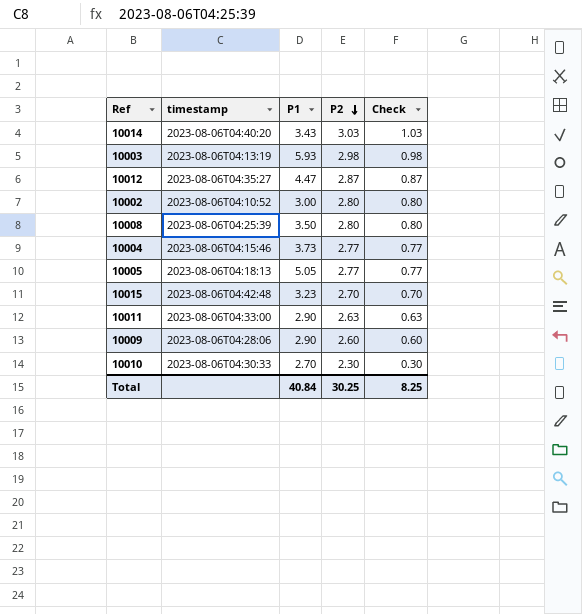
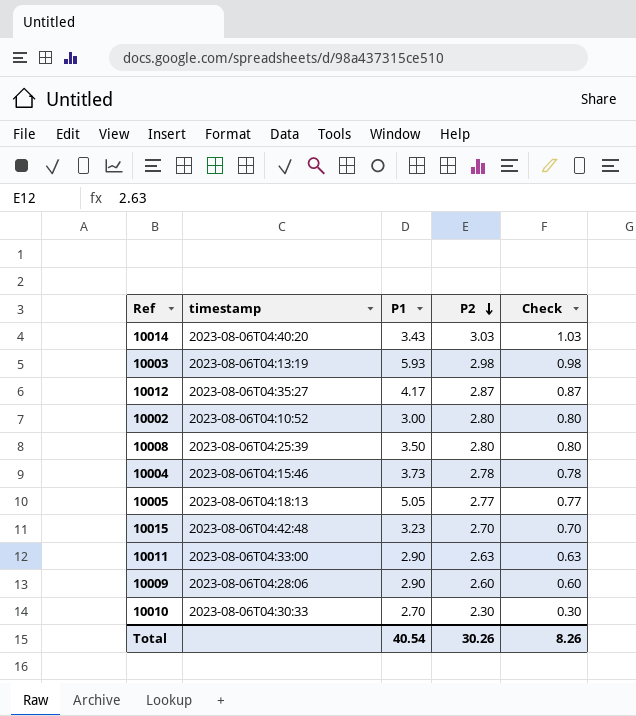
10012 | P1: 4.47 -> 4.17
10004 | P2: 2.77 -> 2.78
10004 | Check: 0.77 -> 0.78
Total | P1: 40.84 -> 40.54
Total | P2: 30.25 -> 30.26
Total | Check: 8.25 -> 8.26

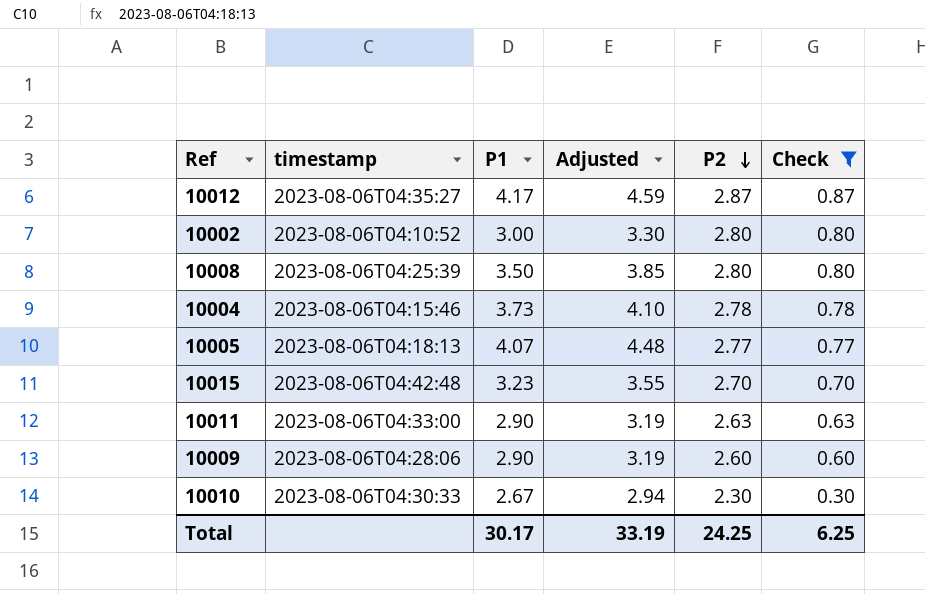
filter: none -> Check <= 0.87
column Adjusted | formula: none -> [P1] * 1.1
10005 | P1: 5.05 -> 4.07
10010 | P1: 2.70 -> 2.67
Total | P1: 40.54 -> 30.17
Total | P2: 30.26 -> 24.25
Total | Check: 8.26 -> 6.25

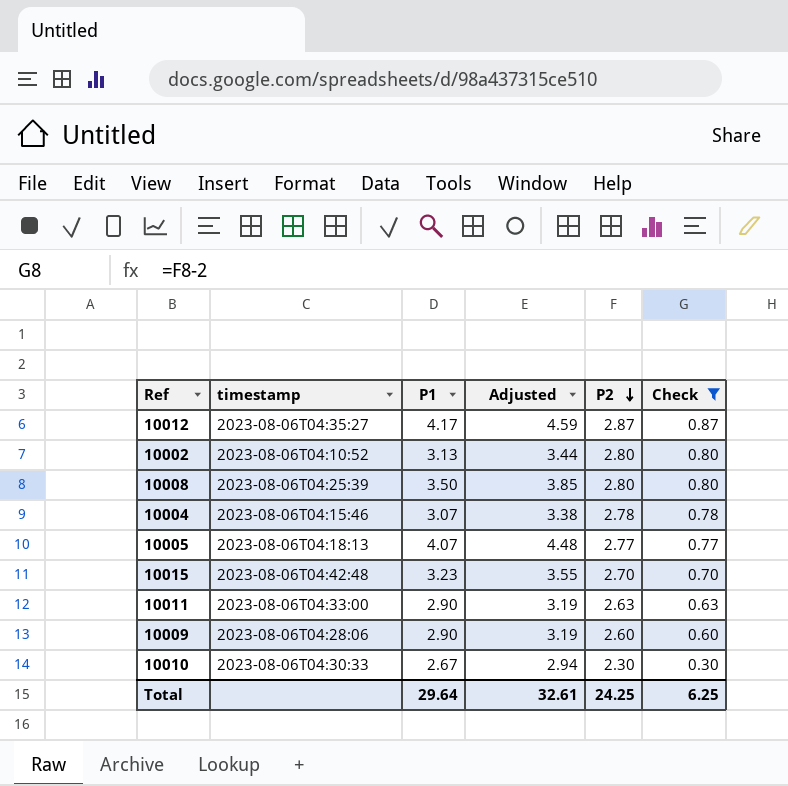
10002 | P1: 3.00 -> 3.13
10002 | Adjusted: 3.30 -> 3.44
10004 | P1: 3.73 -> 3.07
10004 | Adjusted: 4.10 -> 3.38
Total | P1: 30.17 -> 29.64
Total | Adjusted: 33.19 -> 32.61

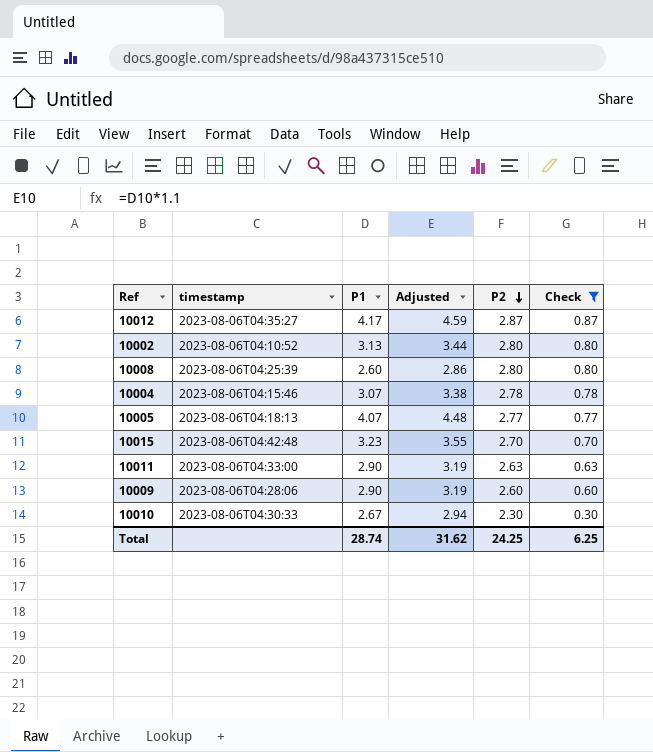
10008 | P1: 3.50 -> 2.60
10008 | Adjusted: 3.85 -> 2.86
Total | P1: 29.64 -> 28.74
Total | Adjusted: 32.61 -> 31.62

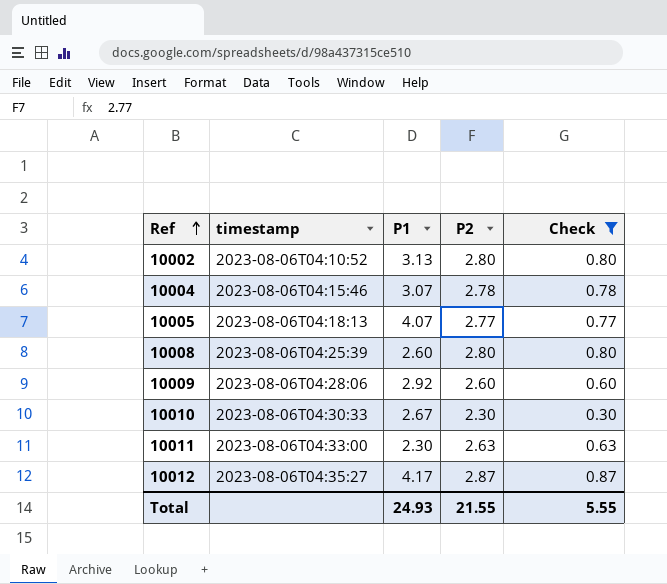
row order: P2 descending -> Ref ascending
column Adjusted | formula: [P1] * 1.1 -> none
row 10015: 2023-08-06T04:42:48 | 3.23 | 3.55 | 2.70 | 0.70 -> none
10009 | P1: 2.90 -> 2.92
10011 | P1: 2.90 -> 2.30
Total | P1: 28.74 -> 24.93
Total | P2: 24.25 -> 21.55
Total | Check: 6.25 -> 5.55

